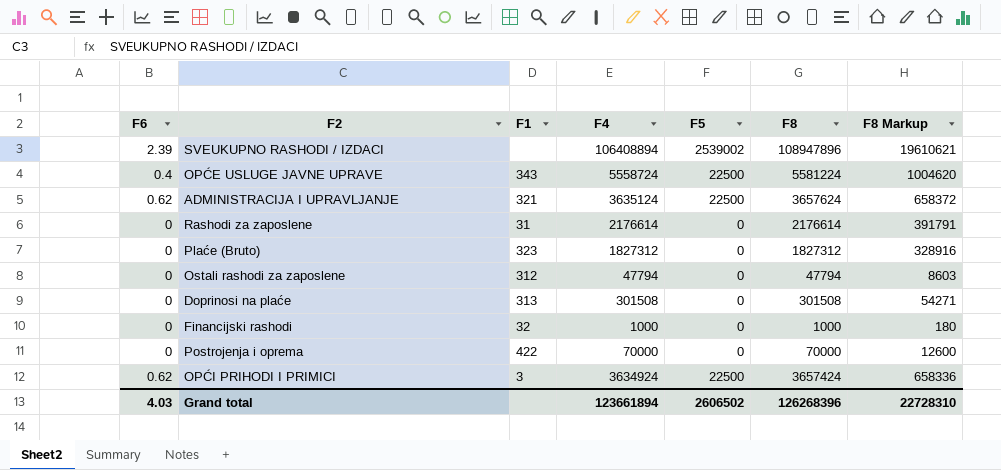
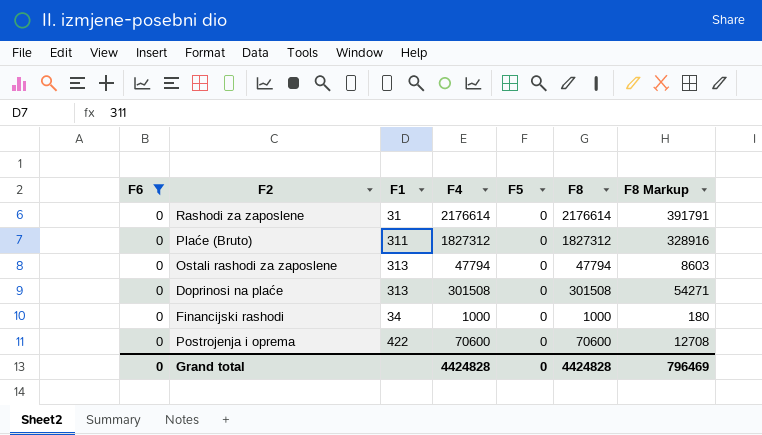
filter: none -> F6 = 0
Plaće (Bruto) | F1: 323 -> 311
Ostali rashodi za zaposlene | F1: 312 -> 313
Financijski rashodi | F1: 32 -> 34
Postrojenja i oprema | F4: 70000 -> 70600
Postrojenja i oprema | F8: 70000 -> 70600
Postrojenja i oprema | F8 Markup: 12600 -> 12708
Grand total | F6: 4.03 -> 0
Grand total | F4: 123661894 -> 4424828
Grand total | F5: 2606502 -> 0
Grand total | F8: 126268396 -> 4424828
Grand total | F8 Markup: 22728310 -> 796469

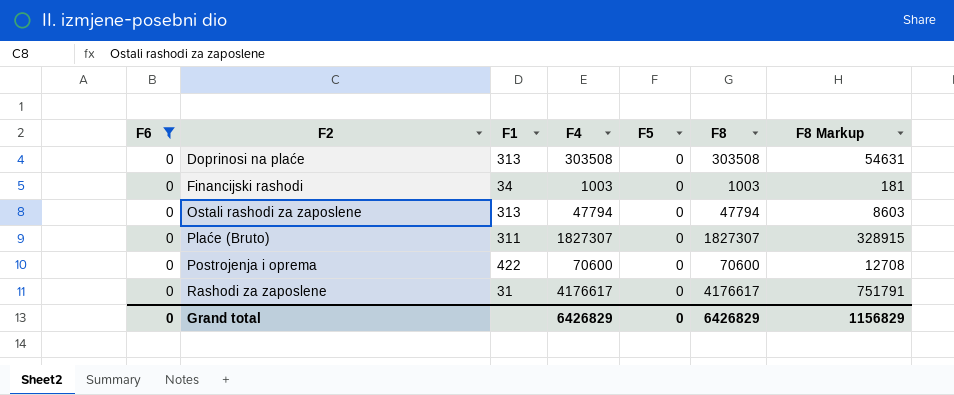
row order: none -> F2 ascending
Doprinosi na plaće | F4: 301508 -> 303508
Doprinosi na plaće | F8: 301508 -> 303508
Doprinosi na plaće | F8 Markup: 54271 -> 54631
Financijski rashodi | F4: 1000 -> 1003
Financijski rashodi | F8: 1000 -> 1003
Financijski rashodi | F8 Markup: 180 -> 181
Plaće (Bruto) | F4: 1827312 -> 1827307
Plaće (Bruto) | F8: 1827312 -> 1827307
Plaće (Bruto) | F8 Markup: 328916 -> 328915
Rashodi za zaposlene | F4: 2176614 -> 4176617
Rashodi za zaposlene | F8: 2176614 -> 4176617
Rashodi za zaposlene | F8 Markup: 391791 -> 751791
Grand total | F4: 4424828 -> 6426829
Grand total | F8: 4424828 -> 6426829
Grand total | F8 Markup: 796469 -> 1156829

